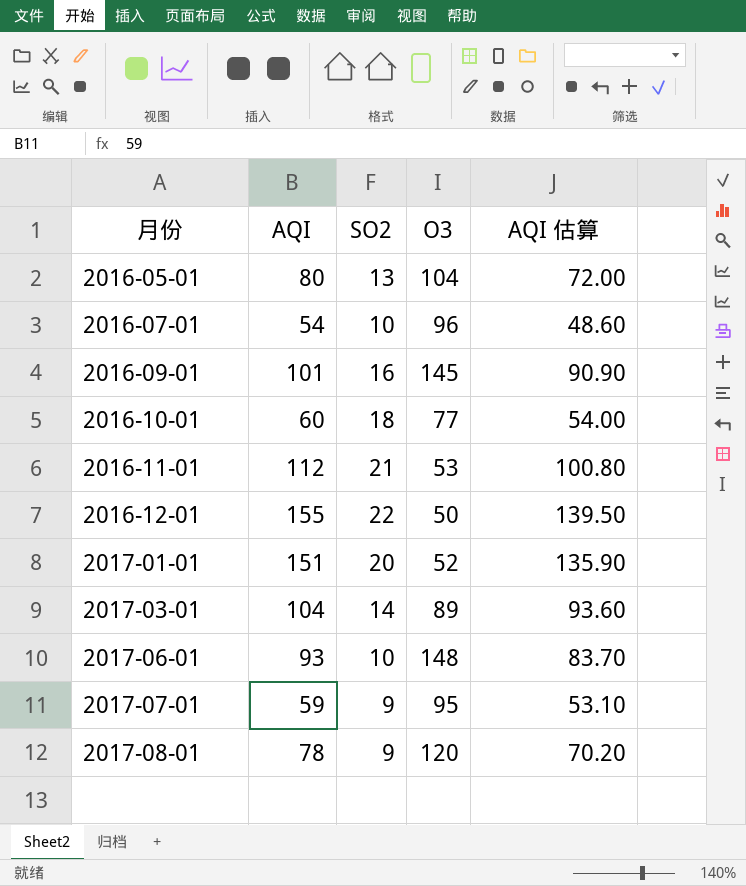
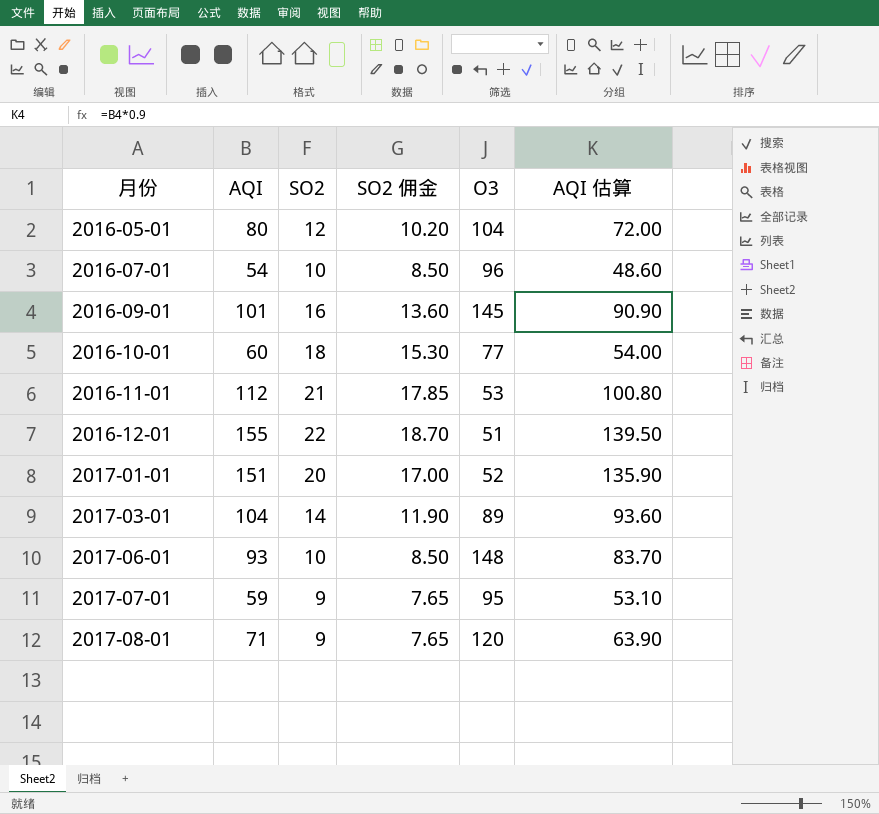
column SO2 佣金 | formula: none -> [SO2] * 0.85
2016-05-01 | SO2: 13 -> 12
2016-12-01 | O3: 50 -> 51
2017-08-01 | AQI: 78 -> 71
2017-08-01 | AQI 估算: 70.20 -> 63.90

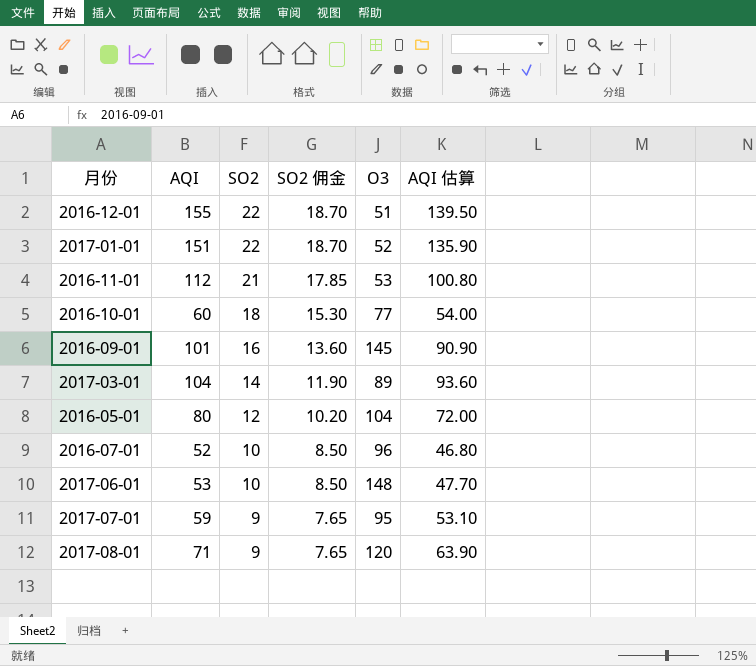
row order: 月份 ascending -> SO2 descending
2017-01-01 | SO2: 20 -> 22
2017-01-01 | SO2 佣金: 17.00 -> 18.70
2016-07-01 | AQI: 54 -> 52
2016-07-01 | AQI 估算: 48.60 -> 46.80
2017-06-01 | AQI: 93 -> 53
2017-06-01 | AQI 估算: 83.70 -> 47.70

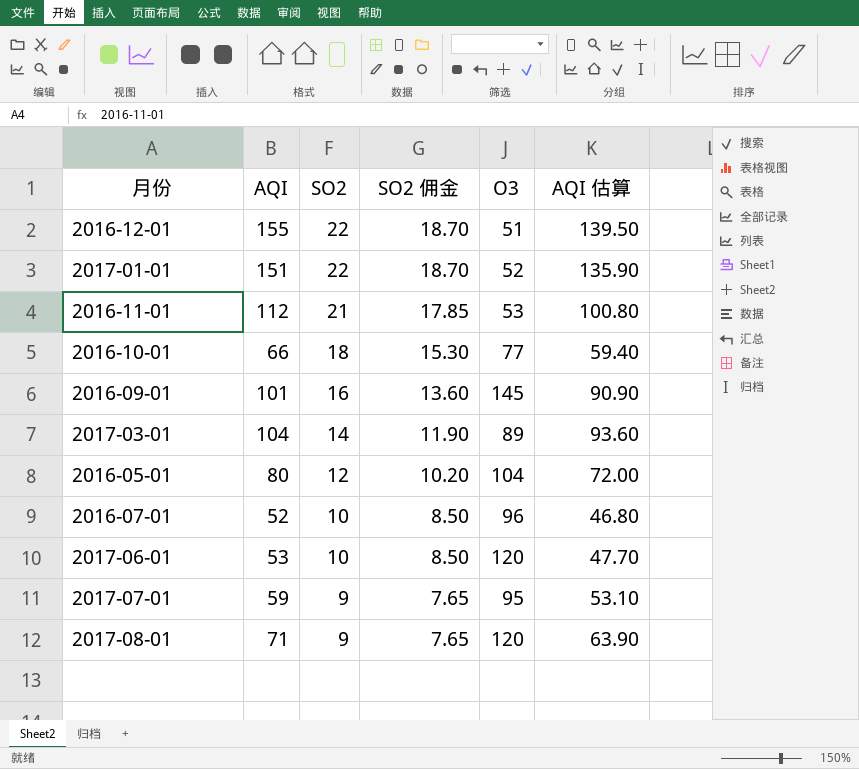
2016-10-01 | AQI: 60 -> 66
2016-10-01 | AQI 估算: 54.00 -> 59.40
2017-06-01 | O3: 148 -> 120

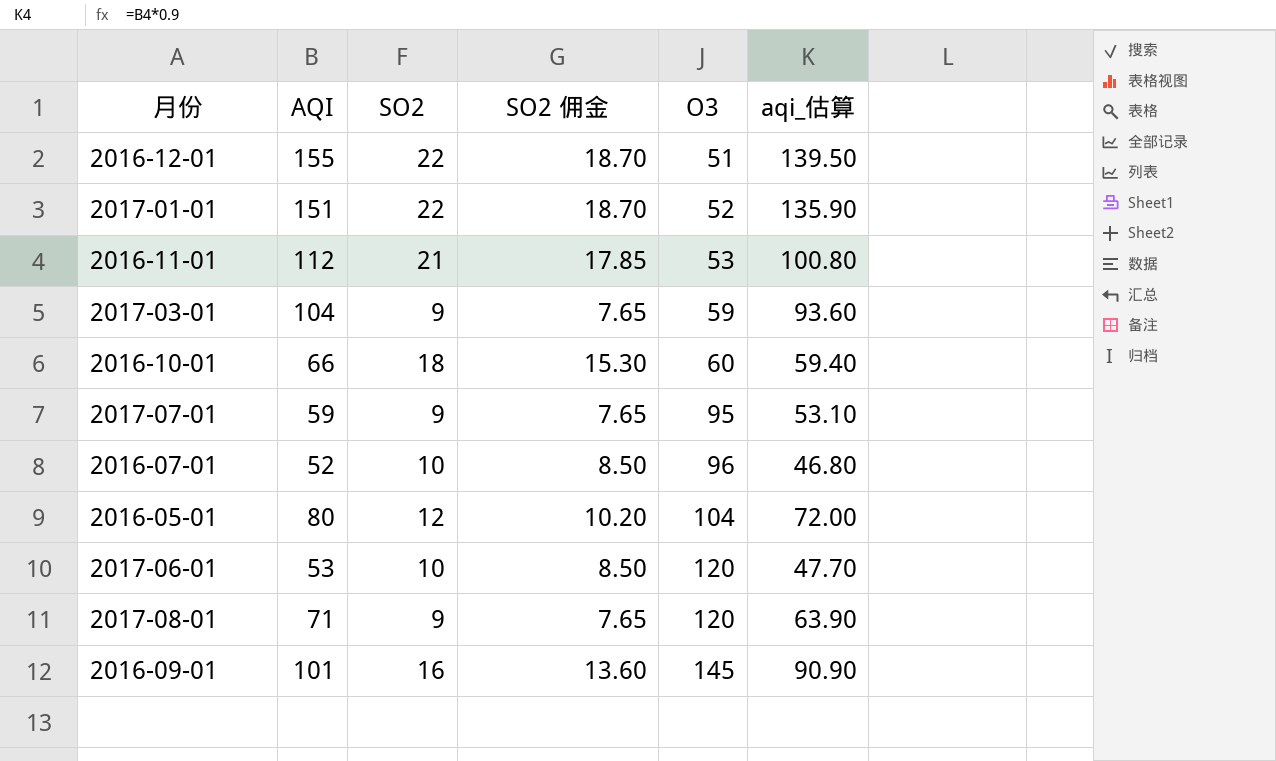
row order: SO2 descending -> O3 ascending
column name: AQI 估算 -> aqi_估算
2017-03-01 | SO2: 14 -> 9
2017-03-01 | SO2 佣金: 11.90 -> 7.65
2017-03-01 | O3: 89 -> 59
2016-10-01 | O3: 77 -> 60

